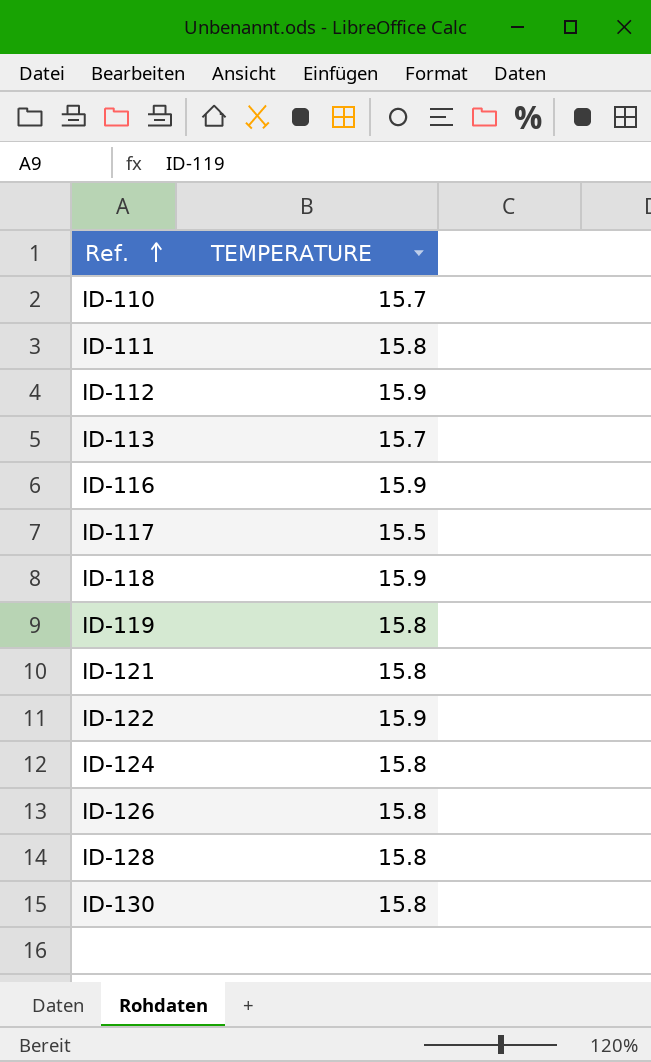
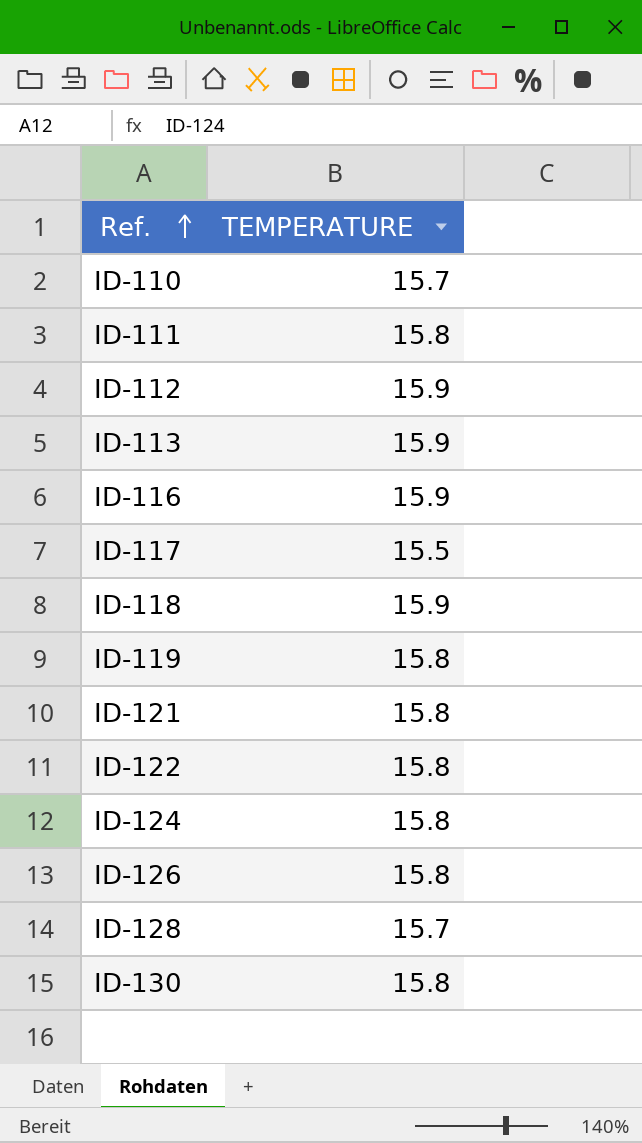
ID-113 | TEMPERATURE: 15.7 -> 15.9
ID-122 | TEMPERATURE: 15.9 -> 15.8
ID-128 | TEMPERATURE: 15.8 -> 15.7

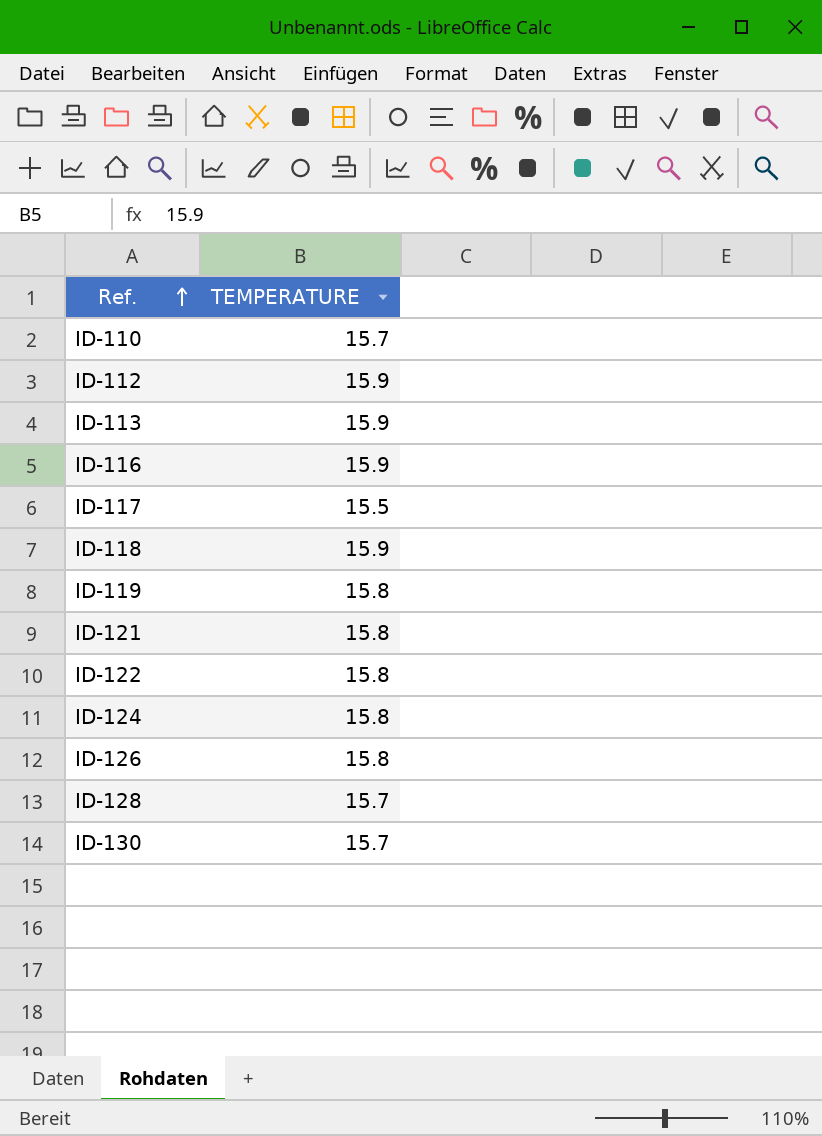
row ID-111: 15.8 -> none
ID-130 | TEMPERATURE: 15.8 -> 15.7

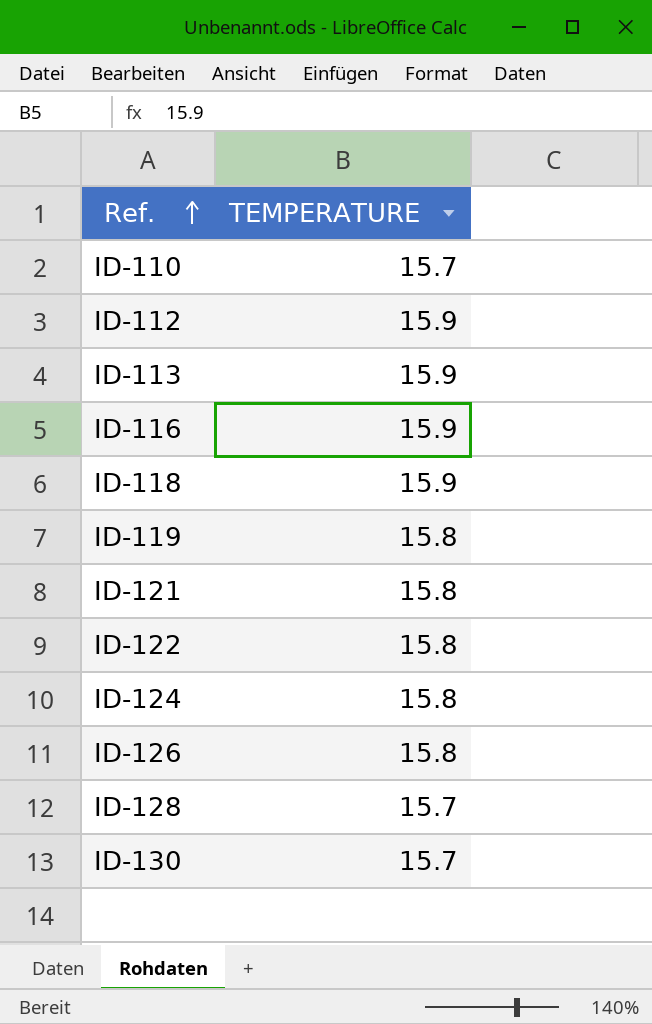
row ID-117: 15.5 -> none

